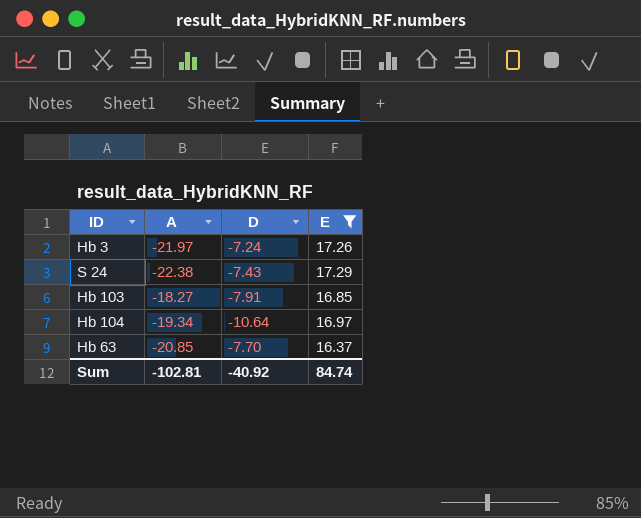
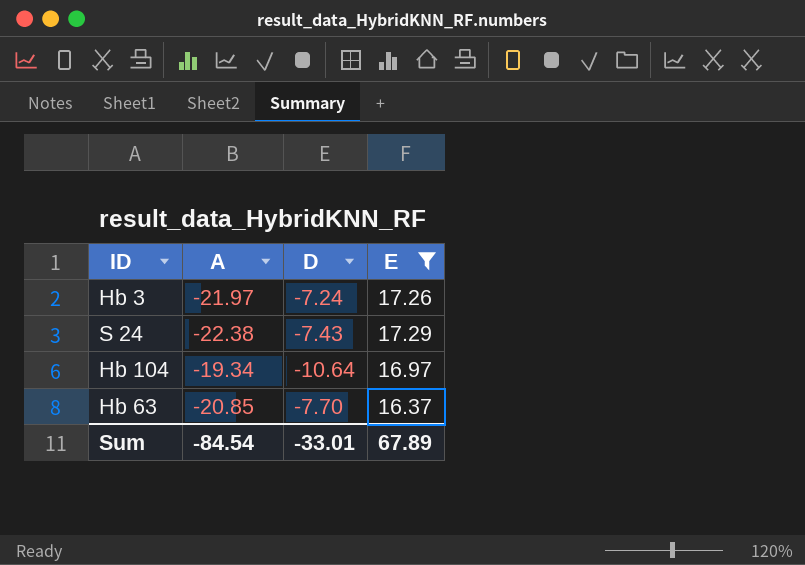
row Hb 103: -18.27 | -7.91 | 16.85 -> none
Sum | A: -102.81 -> -84.54
Sum | D: -40.92 -> -33.01
Sum | E: 84.74 -> 67.89

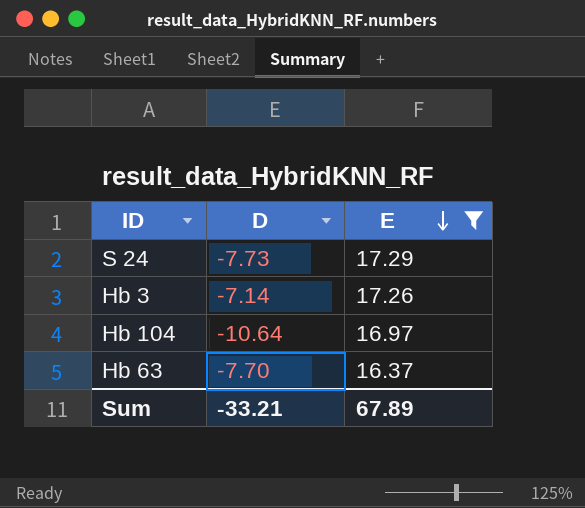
row order: none -> E descending
column A | position: 2 -> none
S 24 | D: -7.43 -> -7.73
Hb 3 | D: -7.24 -> -7.14
Sum | D: -33.01 -> -33.21

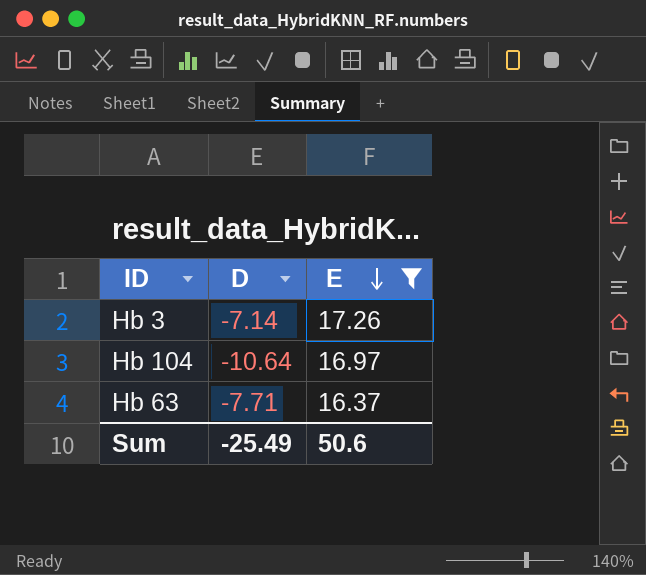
row S 24: -7.73 | 17.29 -> none
Hb 63 | D: -7.70 -> -7.71
Sum | D: -33.21 -> -25.49
Sum | E: 67.89 -> 50.6

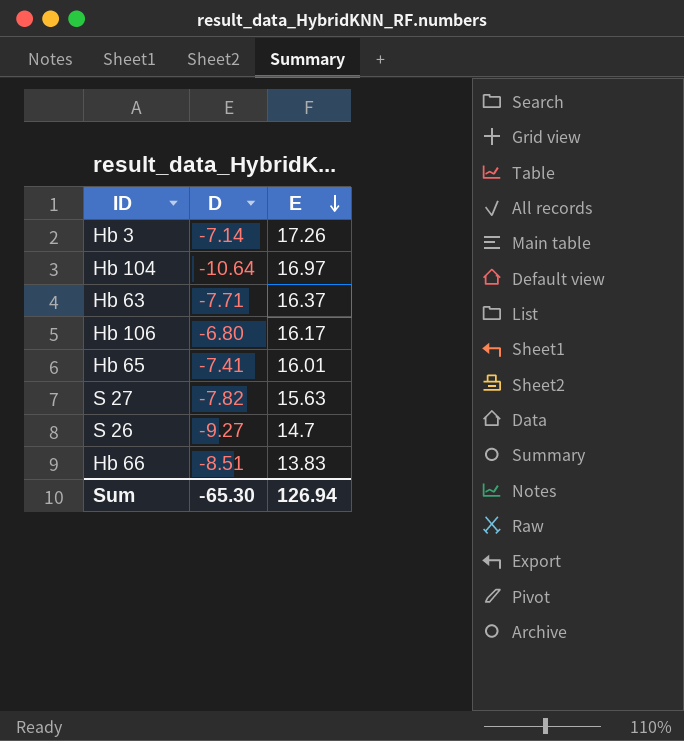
filter: E >= 16.37 -> none
Sum | D: -25.49 -> -65.30
Sum | E: 50.6 -> 126.94

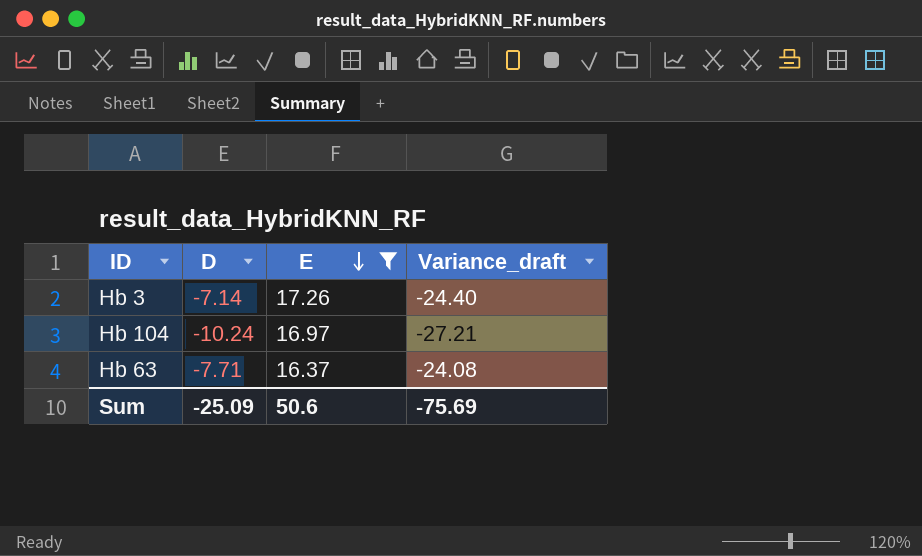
filter: none -> E >= 16.37
column Variance_draft | formula: none -> [D] - [E]
Hb 104 | D: -10.64 -> -10.24
Sum | D: -65.30 -> -25.09
Sum | E: 126.94 -> 50.6

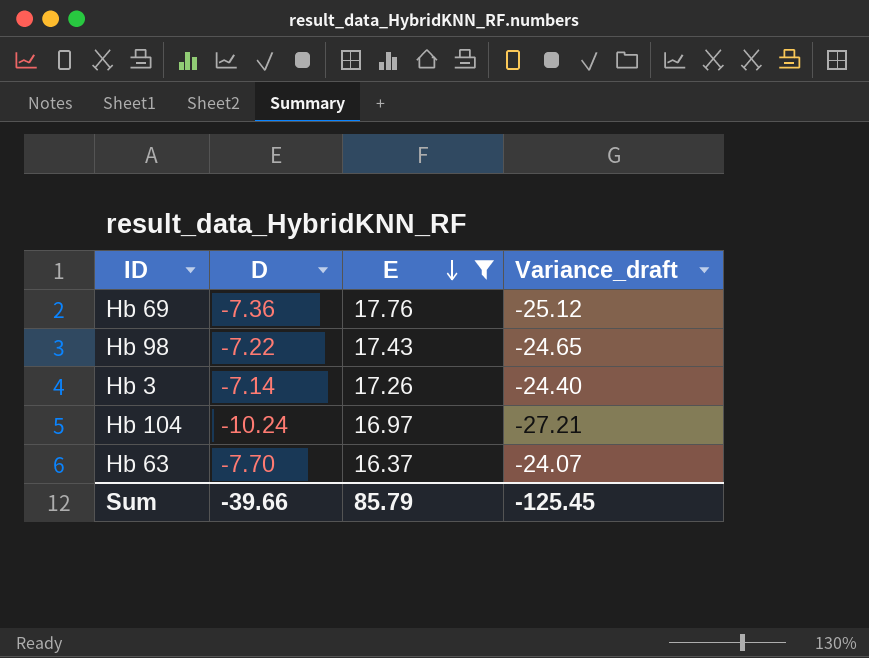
row Hb 69: none -> -7.36 | 17.76 | -25.12
row Hb 98: none -> -7.22 | 17.43 | -24.65
Hb 63 | D: -7.71 -> -7.70
Hb 63 | Variance_draft: -24.08 -> -24.07
Sum | D: -25.09 -> -39.66
Sum | E: 50.6 -> 85.79
Sum | Variance_draft: -75.69 -> -125.45

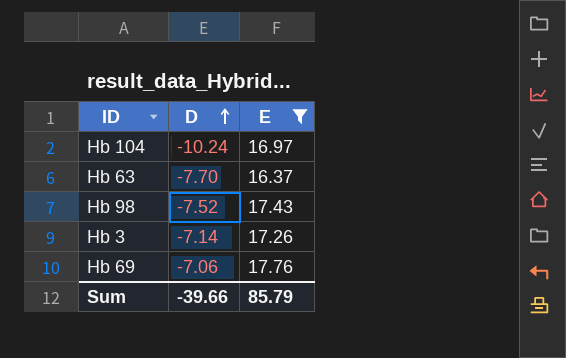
row order: E descending -> D ascending
column Variance_draft | formula: [D] - [E] -> none
Hb 98 | D: -7.22 -> -7.52
Hb 69 | D: -7.36 -> -7.06

